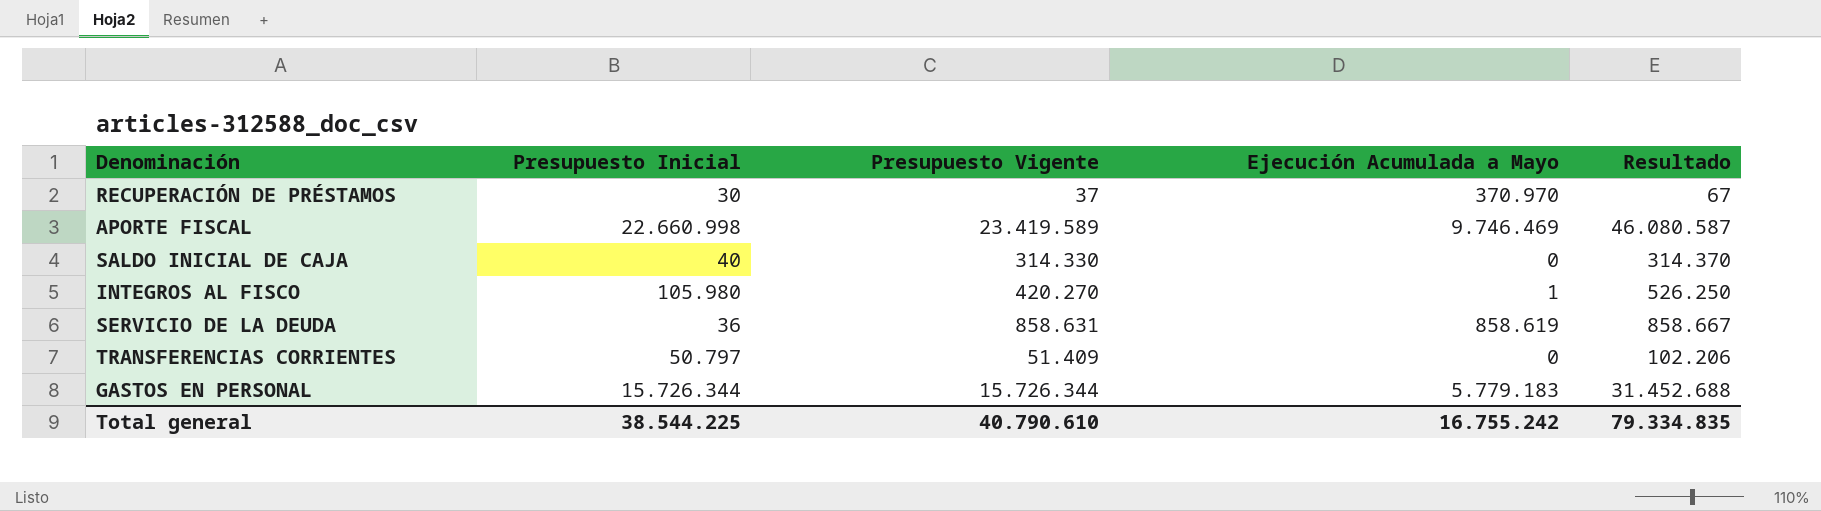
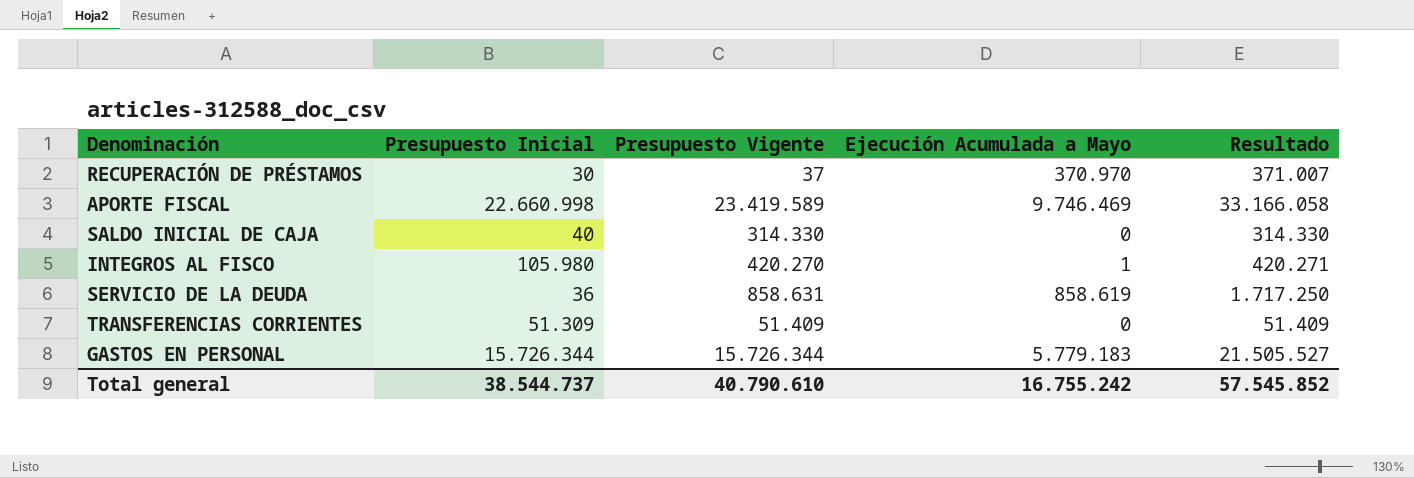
column Resultado | formula: [Presupuesto Inicial] + [Presupuesto Vigente] -> [Presupuesto Vigente] + [Ejecución Acumulada a Mayo]
TRANSFERENCIAS CORRIENTES | Presupuesto Inicial: 50.797 -> 51.309
Total general | Presupuesto Inicial: 38.544.225 -> 38.544.737
Total general | Resultado: 79.334.835 -> 57.545.852

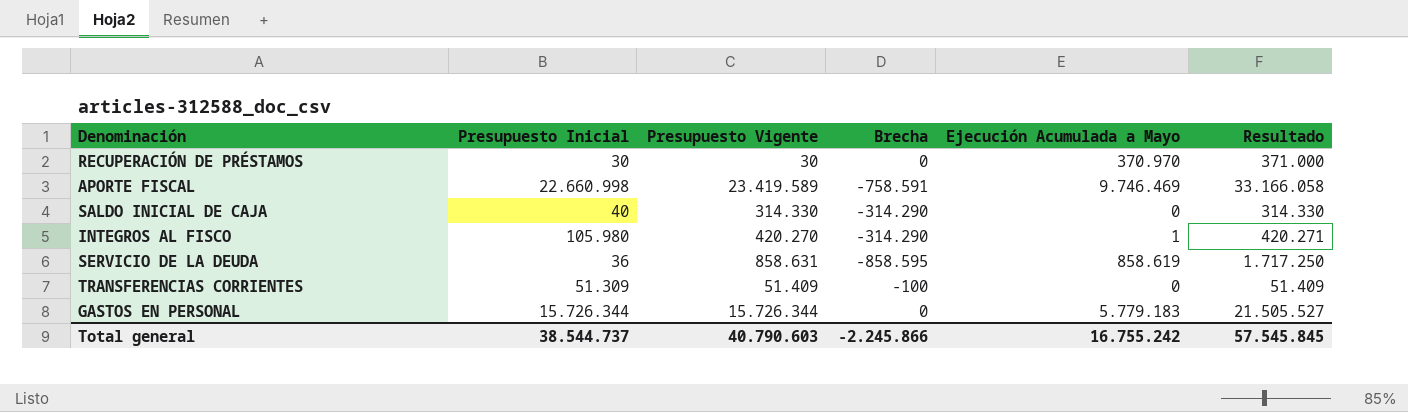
column Brecha | formula: none -> [Presupuesto Inicial] - [Presupuesto Vigente]
RECUPERACIÓN DE PRÉSTAMOS | Presupuesto Vigente: 37 -> 30
RECUPERACIÓN DE PRÉSTAMOS | Resultado: 371.007 -> 371.000
Total general | Presupuesto Vigente: 40.790.610 -> 40.790.603
Total general | Resultado: 57.545.852 -> 57.545.845

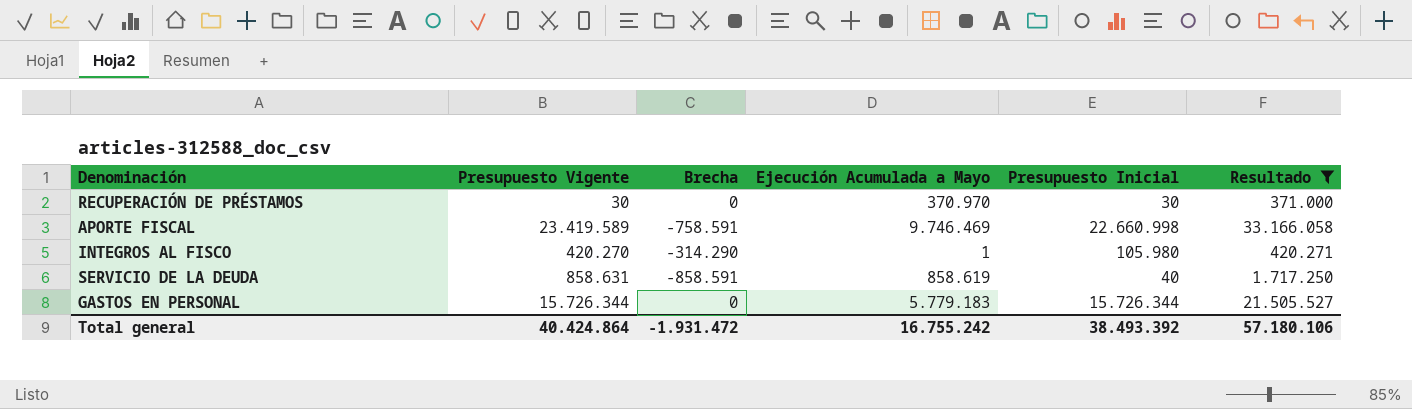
filter: none -> Resultado >= 371.000
column Presupuesto Inicial | position: 2 -> 5
SERVICIO DE LA DEUDA | Brecha: -858.595 -> -858.591
SERVICIO DE LA DEUDA | Presupuesto Inicial: 36 -> 40
Total general | Presupuesto Vigente: 40.790.603 -> 40.424.864
Total general | Brecha: -2.245.866 -> -1.931.472
Total general | Presupuesto Inicial: 38.544.737 -> 38.493.392
Total general | Resultado: 57.545.845 -> 57.180.106

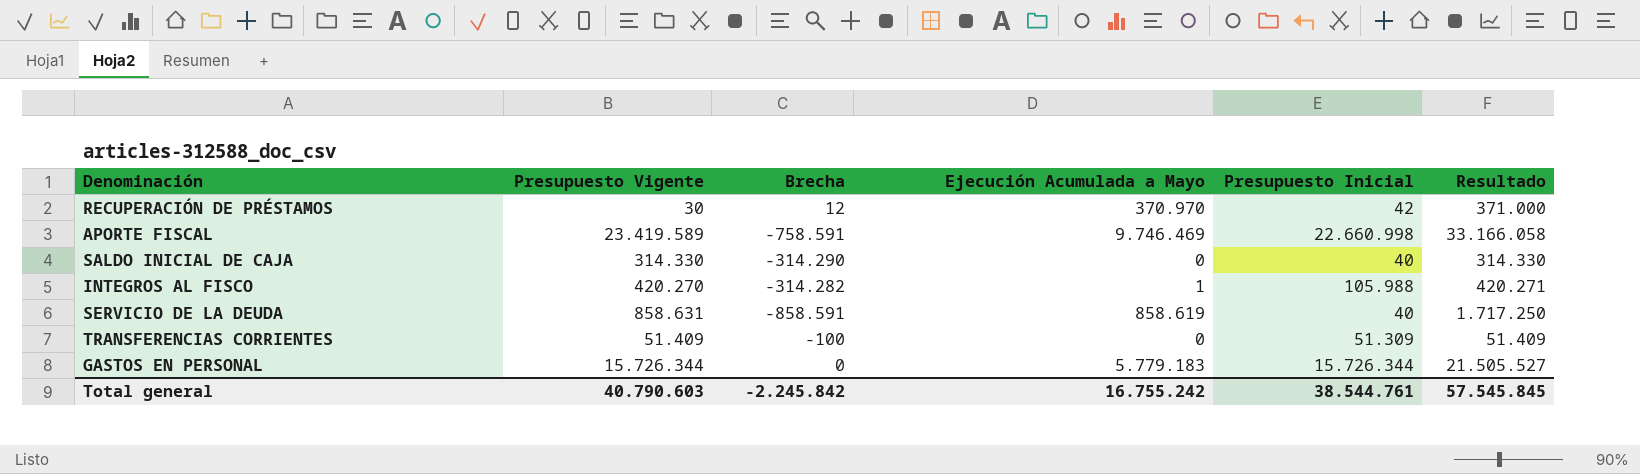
filter: Resultado >= 371.000 -> none
RECUPERACIÓN DE PRÉSTAMOS | Brecha: 0 -> 12
RECUPERACIÓN DE PRÉSTAMOS | Presupuesto Inicial: 30 -> 42
INTEGROS AL FISCO | Brecha: -314.290 -> -314.282
INTEGROS AL FISCO | Presupuesto Inicial: 105.980 -> 105.988
Total general | Presupuesto Vigente: 40.424.864 -> 40.790.603
Total general | Brecha: -1.931.472 -> -2.245.842
Total general | Presupuesto Inicial: 38.493.392 -> 38.544.761
Total general | Resultado: 57.180.106 -> 57.545.845

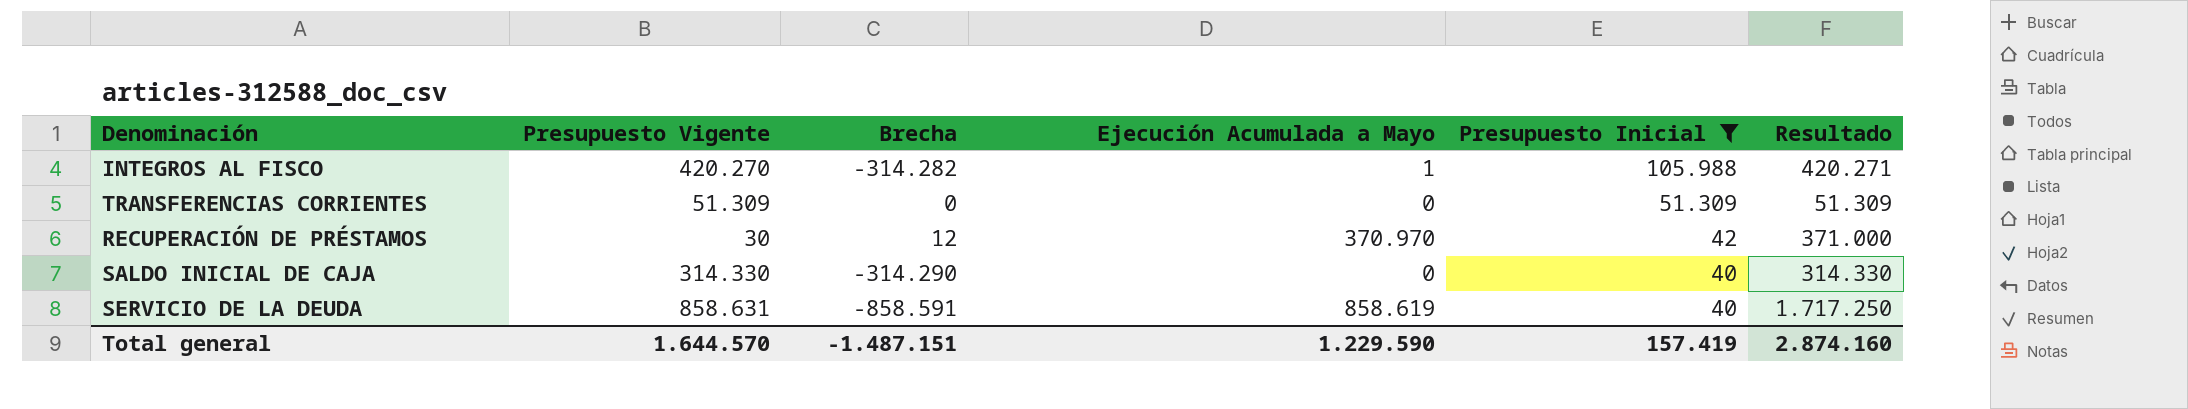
filter: none -> Presupuesto Inicial <= 105.988
row order: none -> Presupuesto Inicial descending
TRANSFERENCIAS CORRIENTES | Presupuesto Vigente: 51.409 -> 51.309
TRANSFERENCIAS CORRIENTES | Brecha: -100 -> 0
TRANSFERENCIAS CORRIENTES | Resultado: 51.409 -> 51.309
Total general | Presupuesto Vigente: 40.790.603 -> 1.644.570
Total general | Brecha: -2.245.842 -> -1.487.151
Total general | Ejecución Acumulada a Mayo: 16.755.242 -> 1.229.590
Total general | Presupuesto Inicial: 38.544.761 -> 157.419
Total general | Resultado: 57.545.845 -> 2.874.160

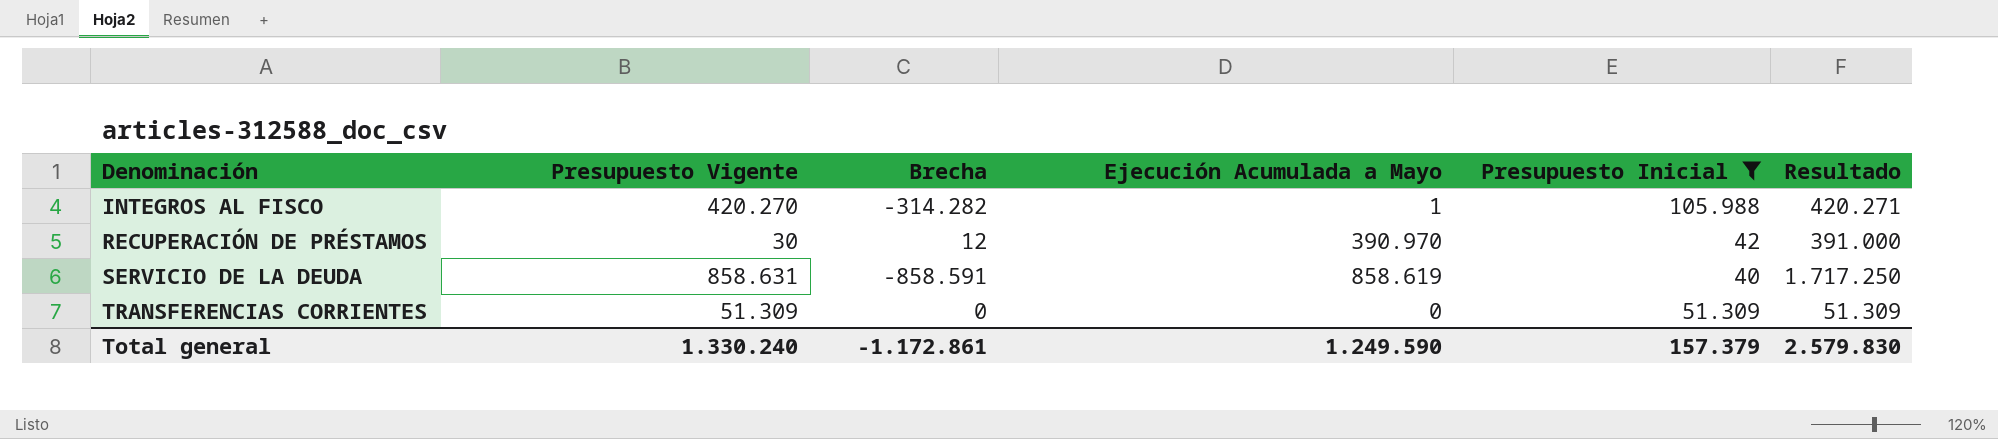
row order: Presupuesto Inicial descending -> Denominación ascending
row SALDO INICIAL DE CAJA: 314.330 | -314.290 | 0 | 40 | 314.330 -> none
RECUPERACIÓN DE PRÉSTAMOS | Ejecución Acumulada a Mayo: 370.970 -> 390.970
RECUPERACIÓN DE PRÉSTAMOS | Resultado: 371.000 -> 391.000
Total general | Presupuesto Vigente: 1.644.570 -> 1.330.240
Total general | Brecha: -1.487.151 -> -1.172.861
Total general | Ejecución Acumulada a Mayo: 1.229.590 -> 1.249.590
Total general | Presupuesto Inicial: 157.419 -> 157.379
Total general | Resultado: 2.874.160 -> 2.579.830

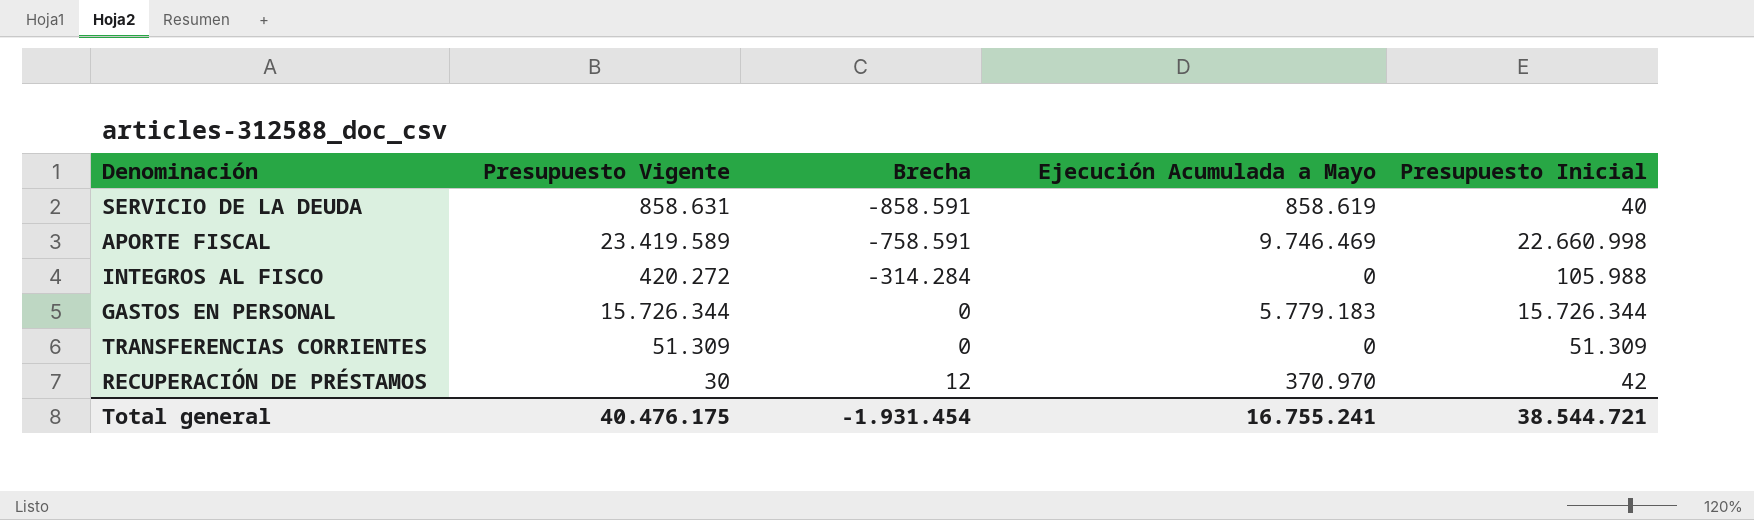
filter: Presupuesto Inicial <= 105.988 -> none
row order: Denominación ascending -> Brecha ascending
column Resultado | formula: [Presupuesto Vigente] + [Ejecución Acumulada a Mayo] -> none
INTEGROS AL FISCO | Presupuesto Vigente: 420.270 -> 420.272
INTEGROS AL FISCO | Brecha: -314.282 -> -314.284
INTEGROS AL FISCO | Ejecución Acumulada a Mayo: 1 -> 0
RECUPERACIÓN DE PRÉSTAMOS | Ejecución Acumulada a Mayo: 390.970 -> 370.970
Total general | Presupuesto Vigente: 1.330.240 -> 40.476.175
Total general | Brecha: -1.172.861 -> -1.931.454
Total general | Ejecución Acumulada a Mayo: 1.249.590 -> 16.755.241
Total general | Presupuesto Inicial: 157.379 -> 38.544.721

